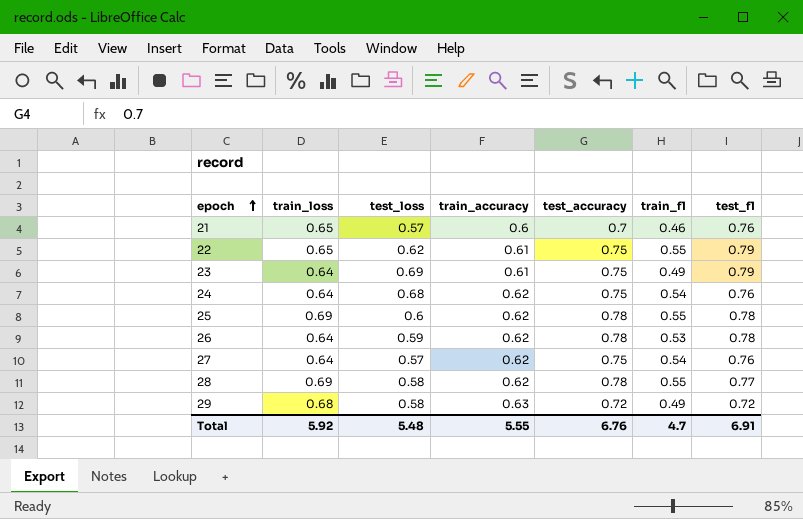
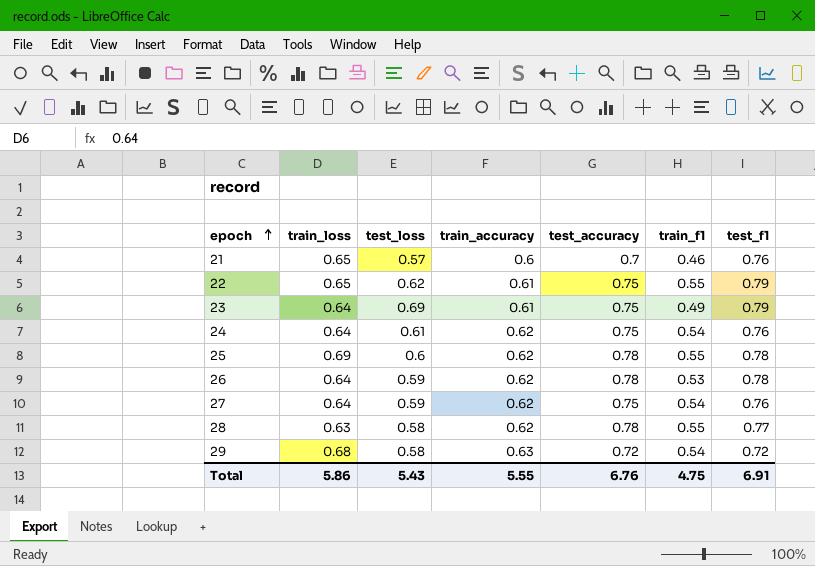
24 | test_loss: 0.68 -> 0.61
27 | test_loss: 0.57 -> 0.59
28 | train_loss: 0.69 -> 0.63
29 | train_f1: 0.49 -> 0.54
Total | train_loss: 5.92 -> 5.86
Total | test_loss: 5.48 -> 5.43
Total | train_f1: 4.7 -> 4.75

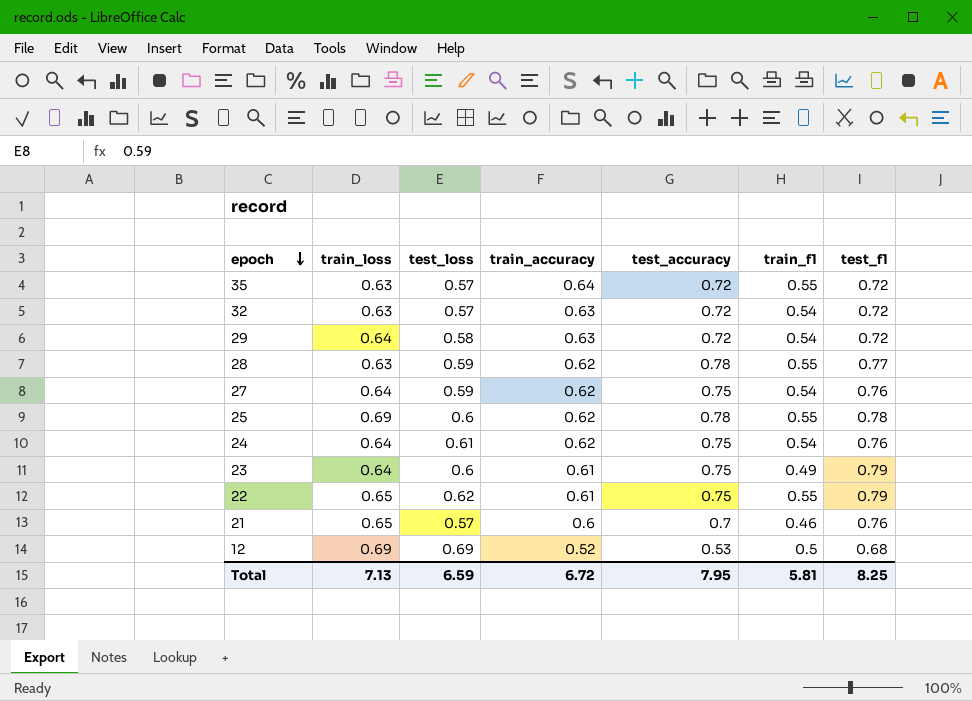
row order: epoch ascending -> epoch descending
row 26: 0.64 | 0.59 | 0.62 | 0.78 | 0.53 | 0.78 -> none
row 35: none -> 0.63 | 0.57 | 0.64 | 0.72 | 0.55 | 0.72
row 32: none -> 0.63 | 0.57 | 0.63 | 0.72 | 0.54 | 0.72
29 | train_loss: 0.68 -> 0.64
28 | test_loss: 0.58 -> 0.59
23 | test_loss: 0.69 -> 0.6
row 12: none -> 0.69 | 0.69 | 0.52 | 0.53 | 0.5 | 0.68
Total | train_loss: 5.86 -> 7.13
Total | test_loss: 5.43 -> 6.59
Total | train_accuracy: 5.55 -> 6.72
Total | test_accuracy: 6.76 -> 7.95
Total | train_f1: 4.75 -> 5.81
Total | test_f1: 6.91 -> 8.25

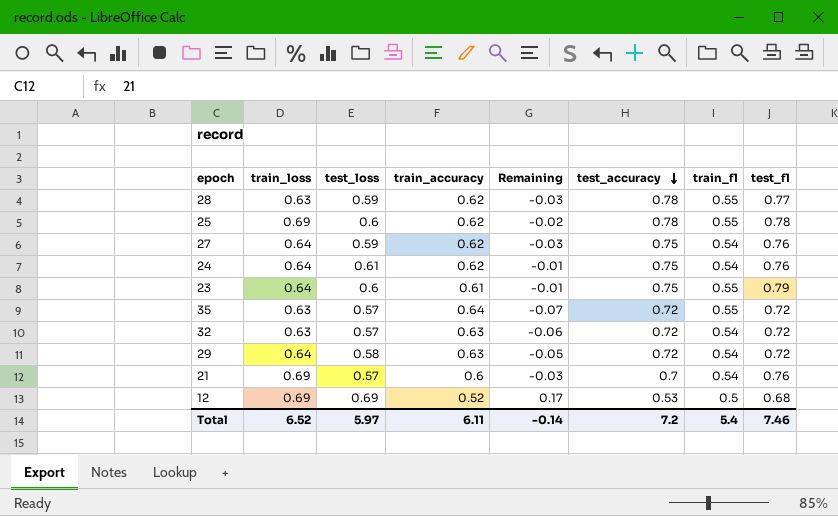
row order: epoch descending -> test_accuracy descending
column Remaining | formula: none -> [test_loss] - [train_accuracy]
row 22: 0.65 | 0.62 | 0.61 | 0.75 | 0.55 | 0.79 -> none
23 | train_f1: 0.49 -> 0.55
21 | train_loss: 0.65 -> 0.69
21 | train_f1: 0.46 -> 0.54
Total | train_loss: 7.13 -> 6.52
Total | test_loss: 6.59 -> 5.97
Total | train_accuracy: 6.72 -> 6.11
Total | test_accuracy: 7.95 -> 7.2
Total | train_f1: 5.81 -> 5.4
Total | test_f1: 8.25 -> 7.46

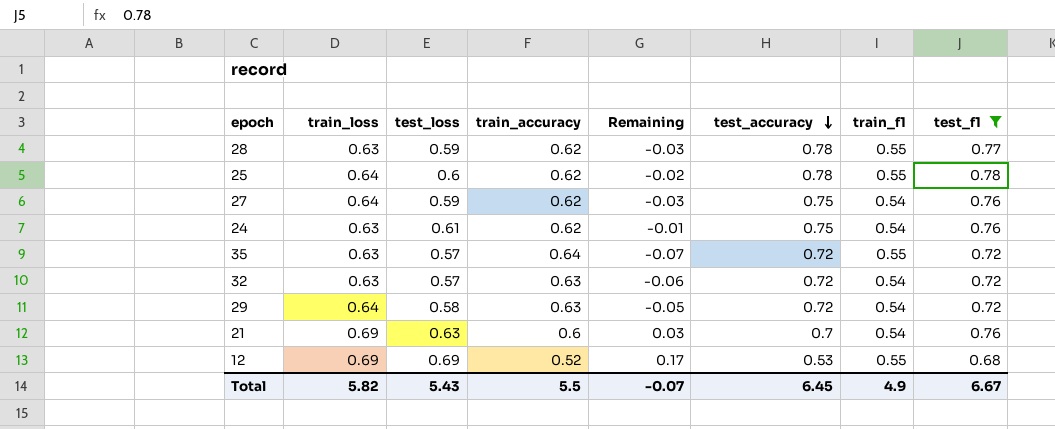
filter: none -> test_f1 != 0.79
25 | train_loss: 0.69 -> 0.64
24 | train_loss: 0.64 -> 0.63
21 | test_loss: 0.57 -> 0.63
21 | Remaining: -0.03 -> 0.03
12 | train_f1: 0.5 -> 0.55
Total | train_loss: 6.52 -> 5.82
Total | test_loss: 5.97 -> 5.43
Total | train_accuracy: 6.11 -> 5.5
Total | Remaining: -0.14 -> -0.07
Total | test_accuracy: 7.2 -> 6.45
Total | train_f1: 5.4 -> 4.9
Total | test_f1: 7.46 -> 6.67

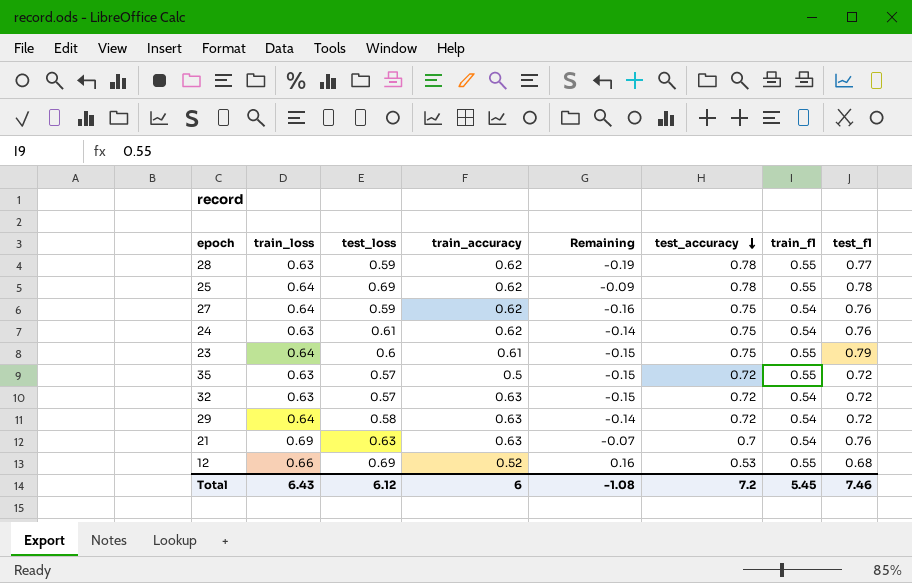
filter: test_f1 != 0.79 -> none
column Remaining | formula: [test_loss] - [train_accuracy] -> [test_loss] - [test_accuracy]
25 | test_loss: 0.6 -> 0.69
35 | train_accuracy: 0.64 -> 0.5
21 | train_accuracy: 0.6 -> 0.63
12 | train_loss: 0.69 -> 0.66
Total | train_loss: 5.82 -> 6.43
Total | test_loss: 5.43 -> 6.12
Total | train_accuracy: 5.5 -> 6
Total | Remaining: -0.07 -> -1.08
Total | test_accuracy: 6.45 -> 7.2
Total | train_f1: 4.9 -> 5.45
Total | test_f1: 6.67 -> 7.46

